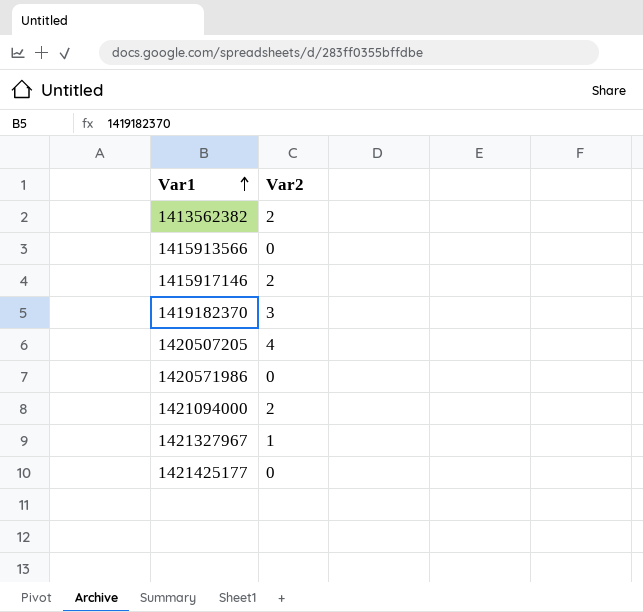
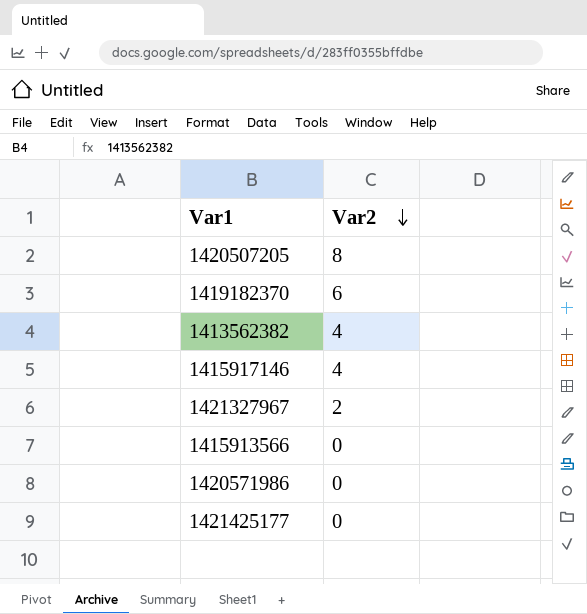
row order: Var1 ascending -> Var2 descending
row 1421094000: 2 -> none
1420507205 | Var2: 4 -> 8
1419182370 | Var2: 3 -> 6
1413562382 | Var2: 2 -> 4
1415917146 | Var2: 2 -> 4
1421327967 | Var2: 1 -> 2

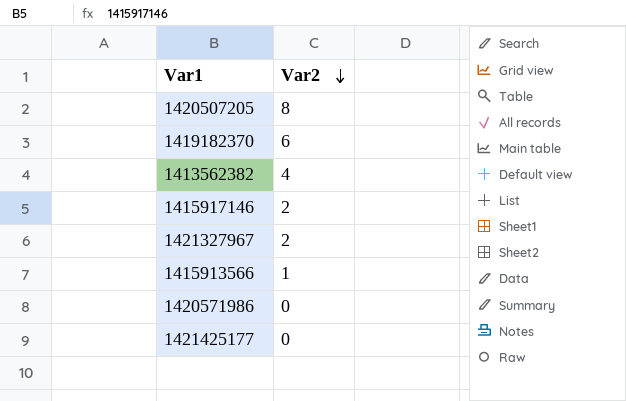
1415917146 | Var2: 4 -> 2
1415913566 | Var2: 0 -> 1

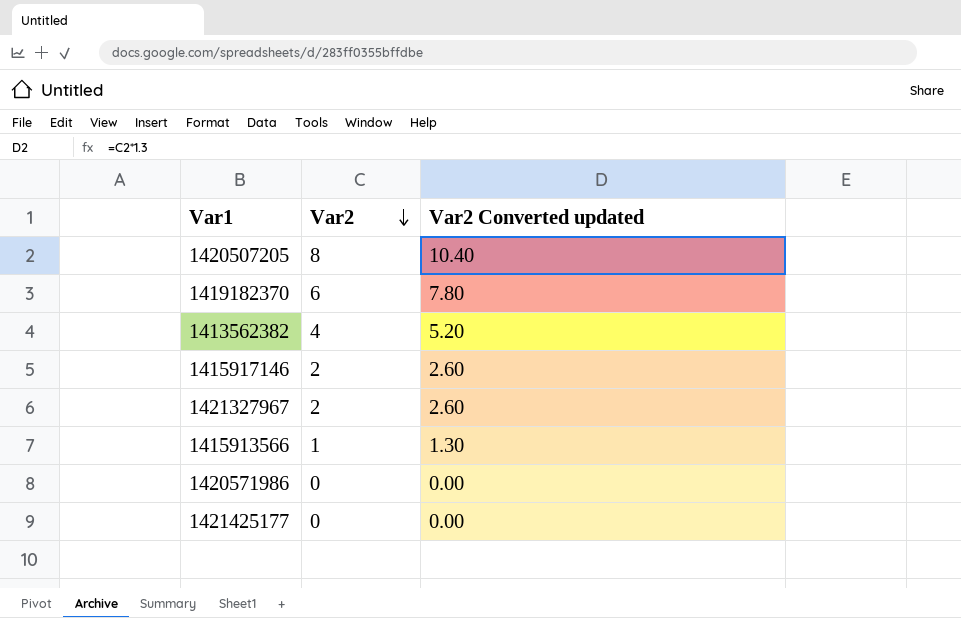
column Var2 Converted updated | formula: none -> [Var2] * 1.3

